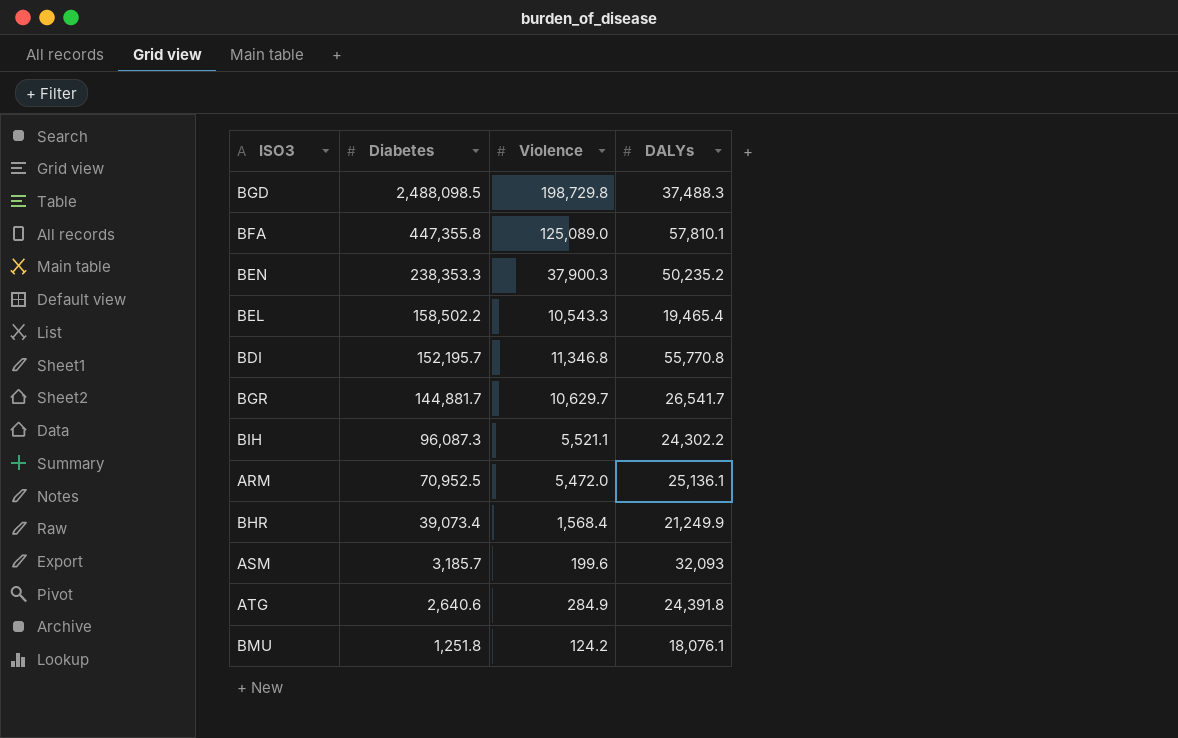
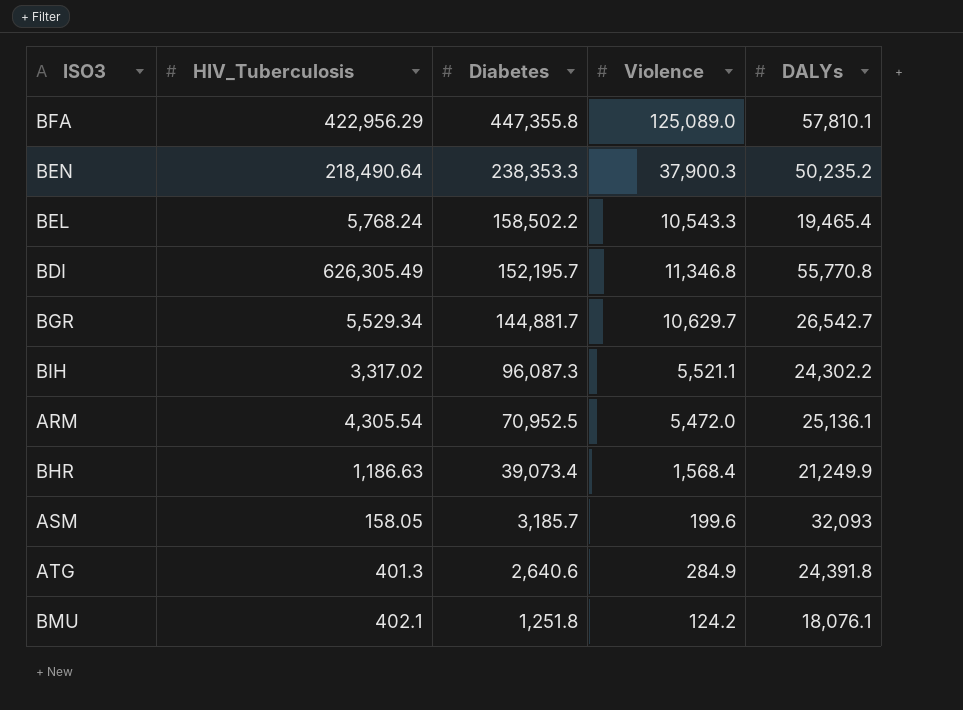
column HIV_Tuberculosis | position: none -> 2
row BGD: 2,488,098.5 | 198,729.8 | 37,488.3 -> none
BGR | DALYs: 26,541.7 -> 26,542.7

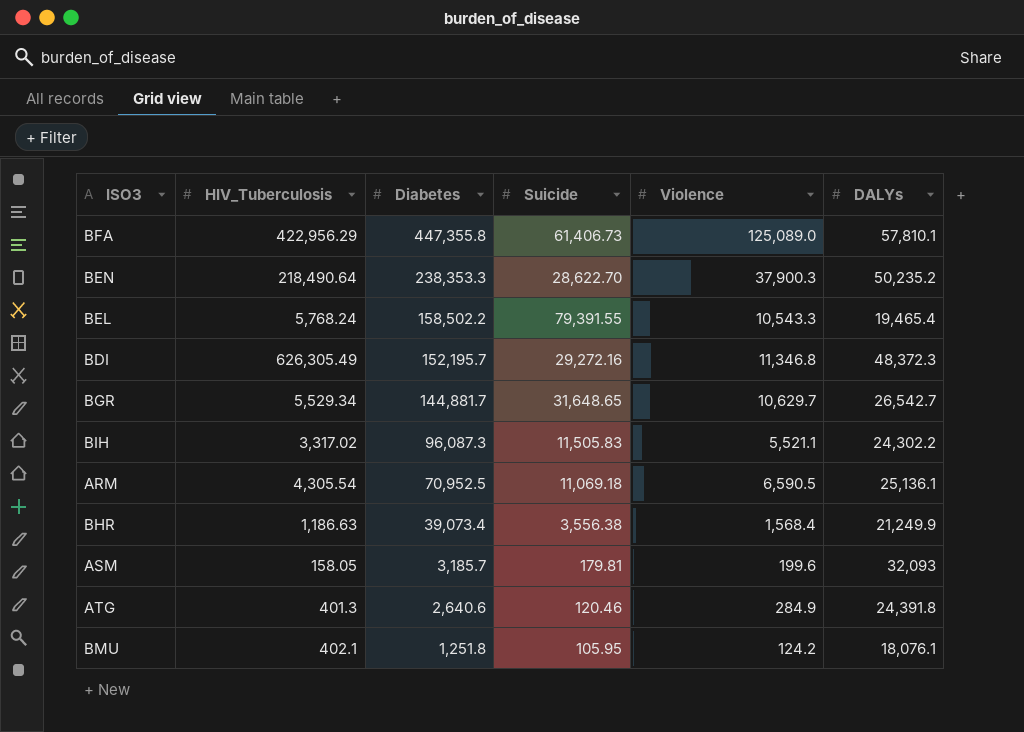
column Suicide | position: none -> 4
BDI | DALYs: 55,770.8 -> 48,372.3
ARM | Violence: 5,472.0 -> 6,590.5

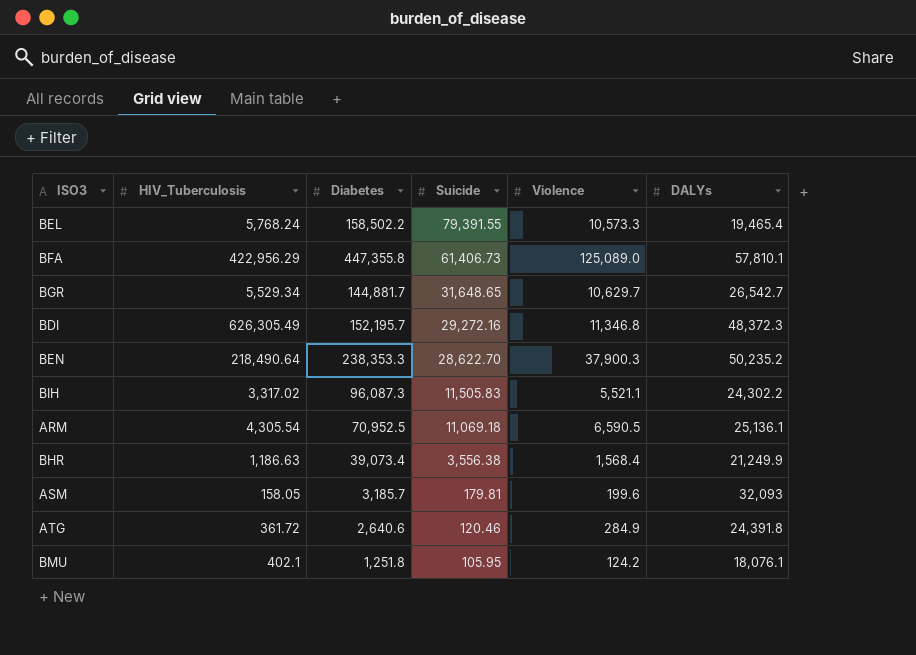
row order: Diabetes descending -> Suicide descending
BEL | Violence: 10,543.3 -> 10,573.3
ATG | HIV_Tuberculosis: 401.3 -> 361.72

